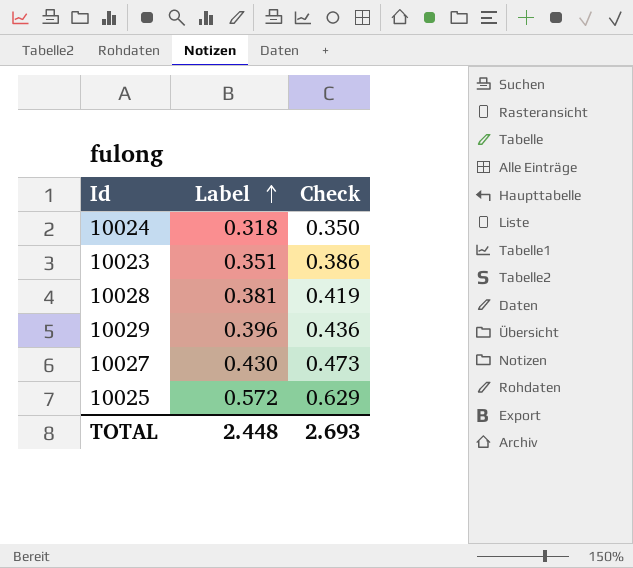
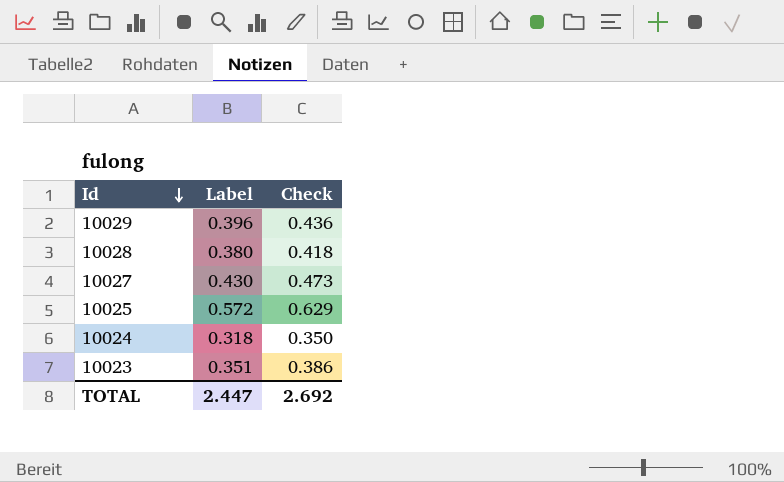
row order: Label ascending -> Id descending
10028 | Label: 0.381 -> 0.380
10028 | Check: 0.419 -> 0.418
TOTAL | Label: 2.448 -> 2.447
TOTAL | Check: 2.693 -> 2.692

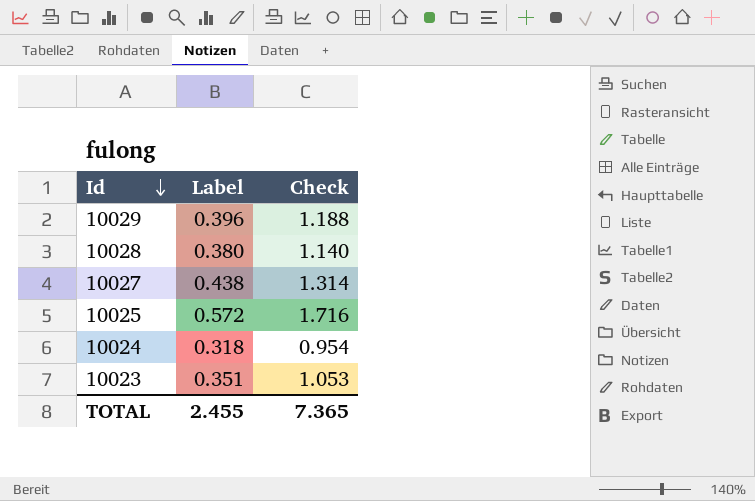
column Check | formula: [Label] * 1.1 -> [Label] * 3
10027 | Label: 0.430 -> 0.438
TOTAL | Label: 2.447 -> 2.455
TOTAL | Check: 2.692 -> 7.365

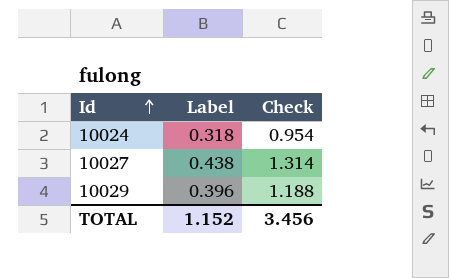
row order: Id descending -> Id ascending
row 10028: 0.380 | 1.140 -> none
row 10025: 0.572 | 1.716 -> none
row 10023: 0.351 | 1.053 -> none
TOTAL | Label: 2.455 -> 1.152
TOTAL | Check: 7.365 -> 3.456

